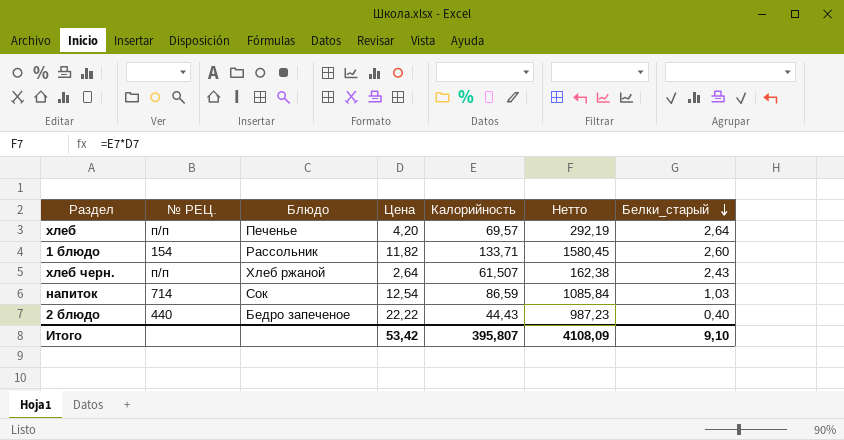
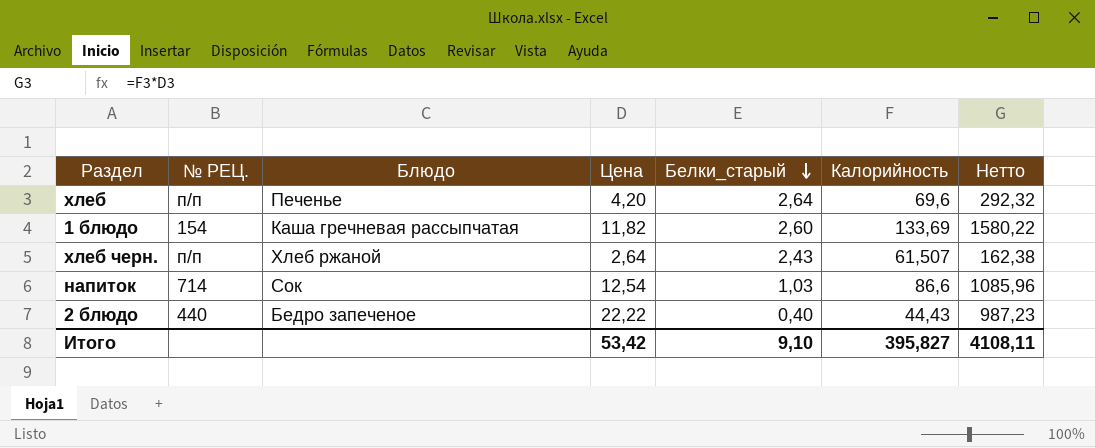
column Белки_старый | position: 7 -> 5
хлеб | Калорийность: 69,57 -> 69,6
хлеб | Нетто: 292,19 -> 292,32
1 блюдо | Блюдо: Рассольник -> Каша гречневая рассыпчатая
1 блюдо | Калорийность: 133,71 -> 133,69
1 блюдо | Нетто: 1580,45 -> 1580,22
напиток | Калорийность: 86,59 -> 86,6
напиток | Нетто: 1085,84 -> 1085,96
Итого | Калорийность: 395,807 -> 395,827
Итого | Нетто: 4108,09 -> 4108,11

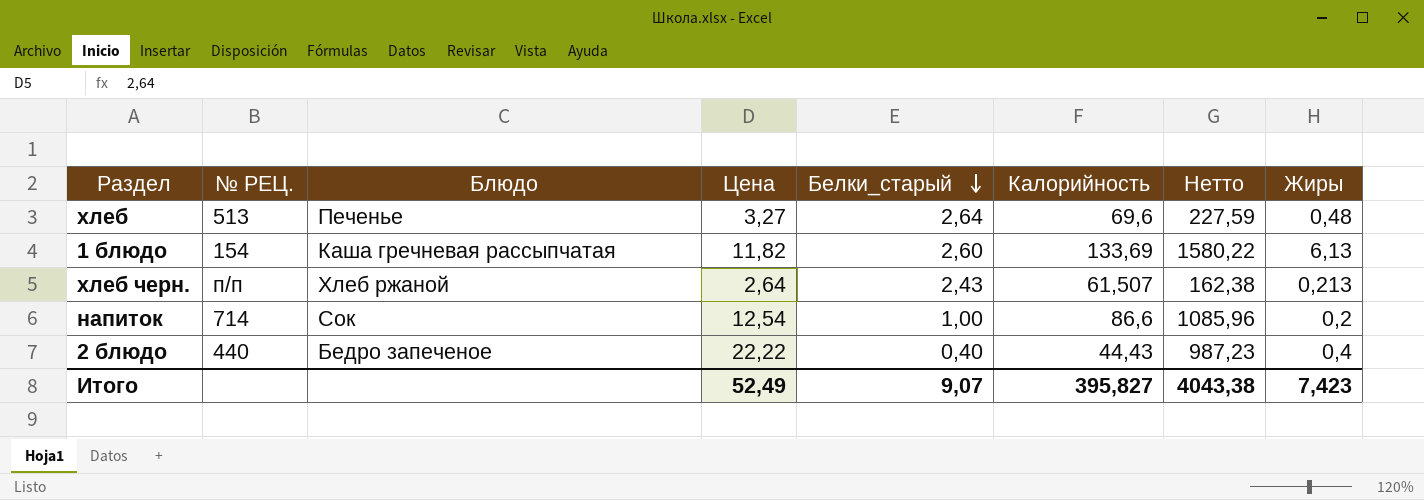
column Жиры | position: none -> 8
хлеб | № РЕЦ.: п/п -> 513
хлеб | Цена: 4,20 -> 3,27
хлеб | Нетто: 292,32 -> 227,59
напиток | Белки_старый: 1,03 -> 1,00
Итого | Цена: 53,42 -> 52,49
Итого | Белки_старый: 9,10 -> 9,07
Итого | Нетто: 4108,11 -> 4043,38

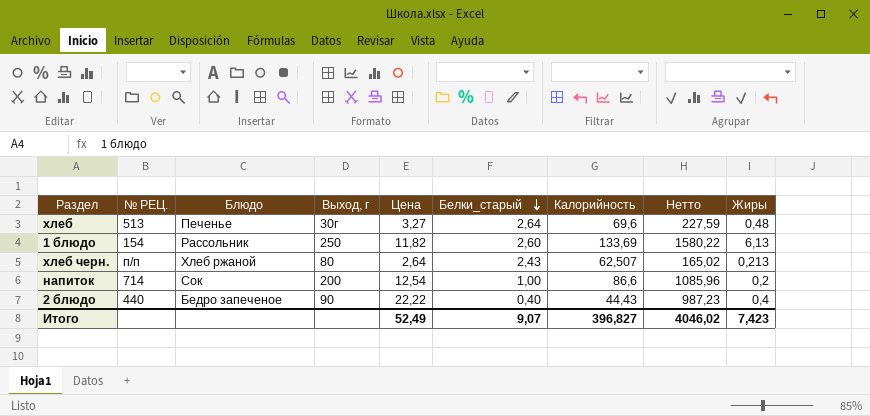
column Выход, г | position: none -> 4
1 блюдо | Блюдо: Каша гречневая рассыпчатая -> Рассольник
хлеб черн. | Калорийность: 61,507 -> 62,507
хлеб черн. | Нетто: 162,38 -> 165,02
Итого | Калорийность: 395,827 -> 396,827
Итого | Нетто: 4043,38 -> 4046,02

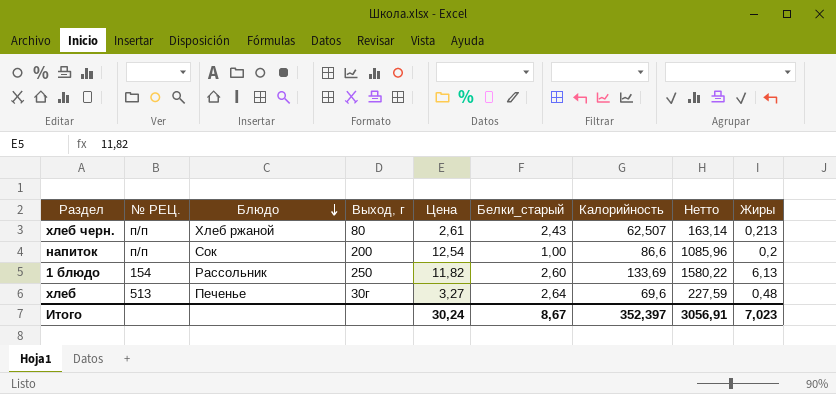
row order: Белки_старый descending -> Блюдо descending
row 2 блюдо: 440 | Бедро запеченое | 90 | 22,22 | 0,40 | 44,43 | 987,23 | 0,4 -> none
хлеб черн. | Цена: 2,64 -> 2,61
хлеб черн. | Нетто: 165,02 -> 163,14
напиток | № РЕЦ.: 714 -> п/п
Итого | Цена: 52,49 -> 30,24
Итого | Белки_старый: 9,07 -> 8,67
Итого | Калорийность: 396,827 -> 352,397
Итого | Нетто: 4046,02 -> 3056,91
Итого | Жиры: 7,423 -> 7,023

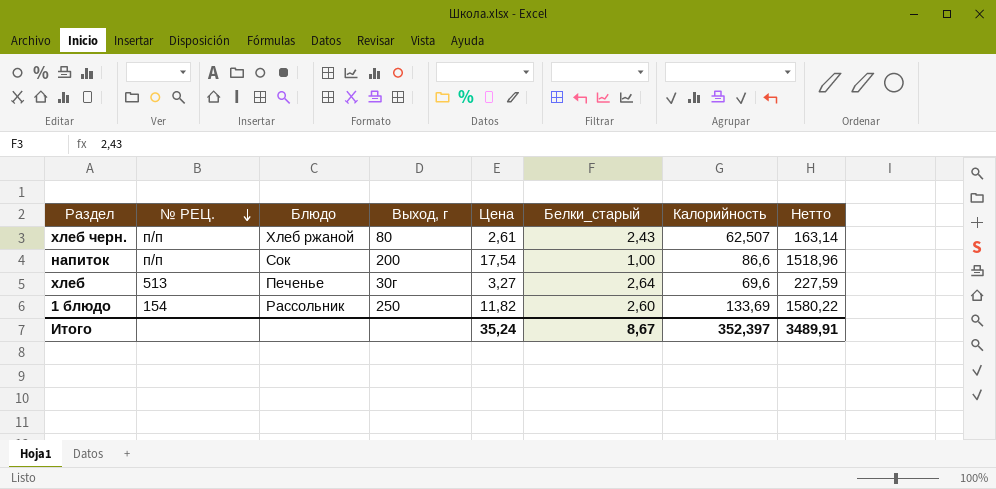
row order: Блюдо descending -> № РЕЦ. descending
column Жиры | position: 9 -> none
напиток | Цена: 12,54 -> 17,54
напиток | Нетто: 1085,96 -> 1518,96
Итого | Цена: 30,24 -> 35,24
Итого | Нетто: 3056,91 -> 3489,91

